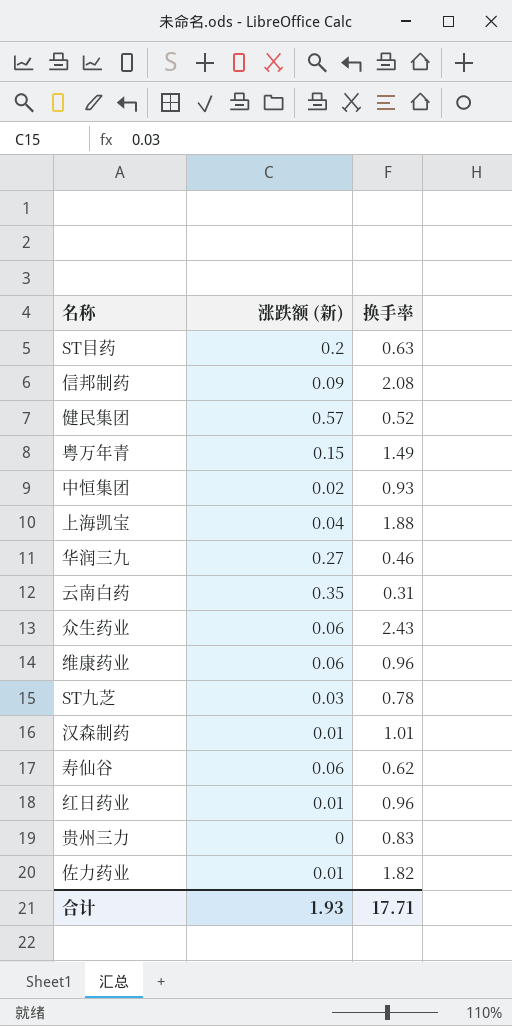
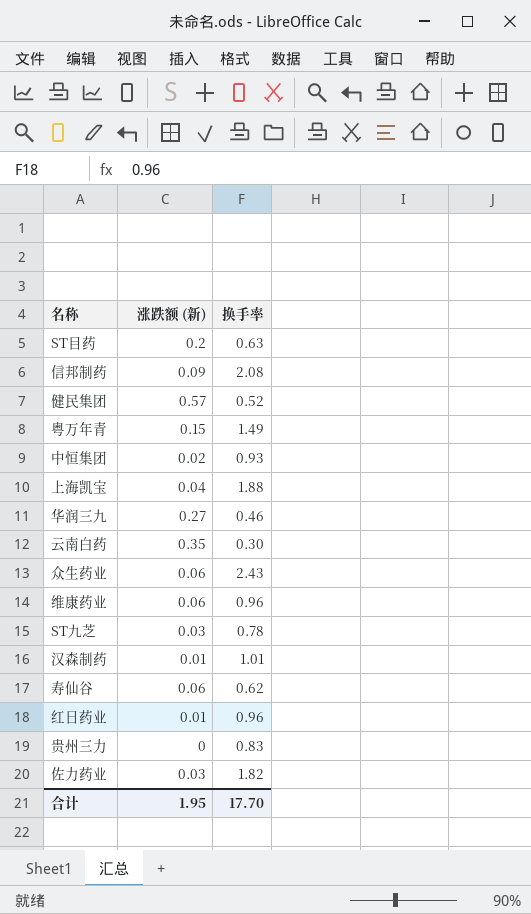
云南白药 | 换手率: 0.31 -> 0.30
佐力药业 | 涨跌额 (新): 0.01 -> 0.03
合计 | 涨跌额 (新): 1.93 -> 1.95
合计 | 换手率: 17.71 -> 17.70

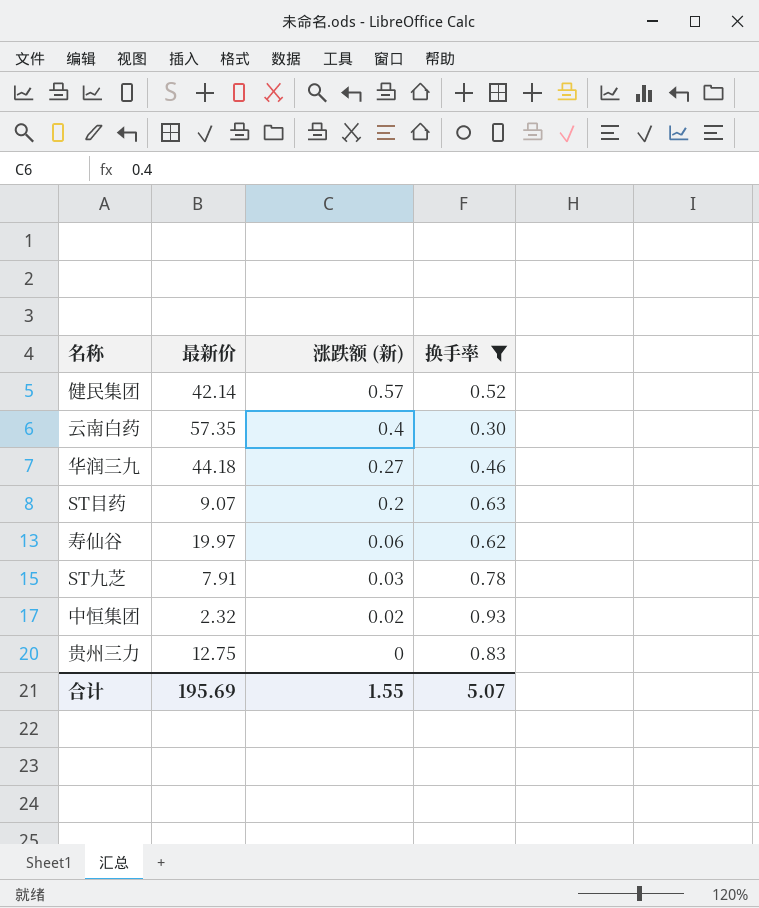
filter: none -> 换手率 <= 0.93
row order: none -> 涨跌额 (新) descending
column 最新价 | position: none -> 2
云南白药 | 涨跌额 (新): 0.35 -> 0.4
合计 | 涨跌额 (新): 1.95 -> 1.55
合计 | 换手率: 17.70 -> 5.07

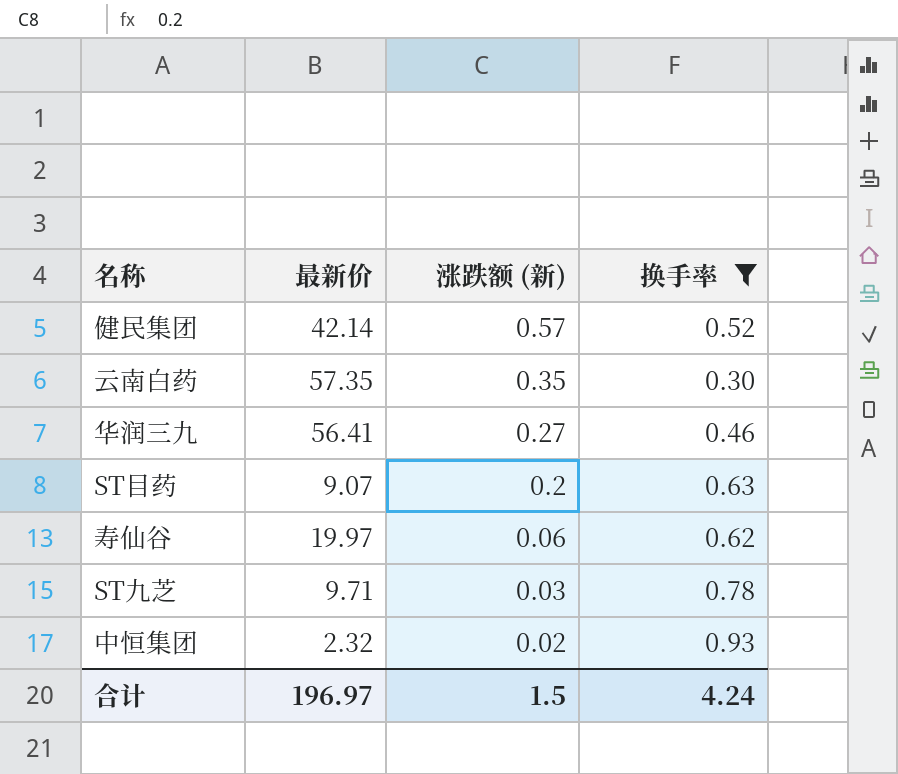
row 贵州三力: 12.75 | 0 | 0.83 -> none
云南白药 | 涨跌额 (新): 0.4 -> 0.35
华润三九 | 最新价: 44.18 -> 56.41
ST九芝 | 最新价: 7.91 -> 9.71
合计 | 最新价: 195.69 -> 196.97
合计 | 涨跌额 (新): 1.55 -> 1.5
合计 | 换手率: 5.07 -> 4.24

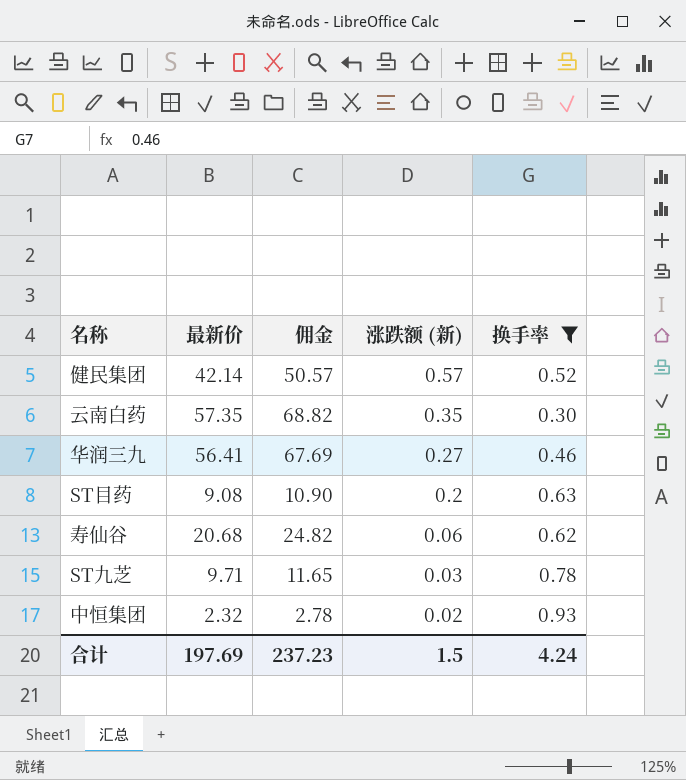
column 佣金 | formula: none -> [最新价] * 1.2
ST目药 | 最新价: 9.07 -> 9.08
寿仙谷 | 最新价: 19.97 -> 20.68
合计 | 最新价: 196.97 -> 197.69

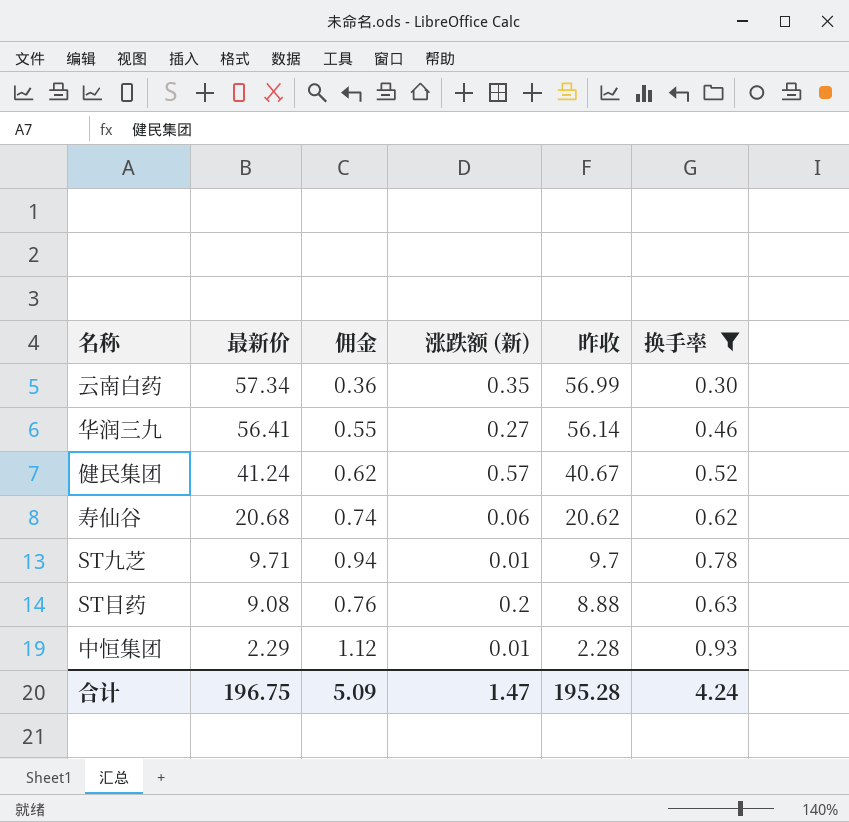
row order: 涨跌额 (新) descending -> 最新价 descending
column 佣金 | formula: [最新价] * 1.2 -> [换手率] * 1.2
column 昨收 | formula: none -> [最新价] - [涨跌额 (新)]
云南白药 | 最新价: 57.35 -> 57.34
健民集团 | 最新价: 42.14 -> 41.24
ST九芝 | 涨跌额 (新): 0.03 -> 0.01
中恒集团 | 最新价: 2.32 -> 2.29
中恒集团 | 涨跌额 (新): 0.02 -> 0.01
合计 | 最新价: 197.69 -> 196.75
合计 | 佣金: 237.23 -> 5.09
合计 | 涨跌额 (新): 1.5 -> 1.47

